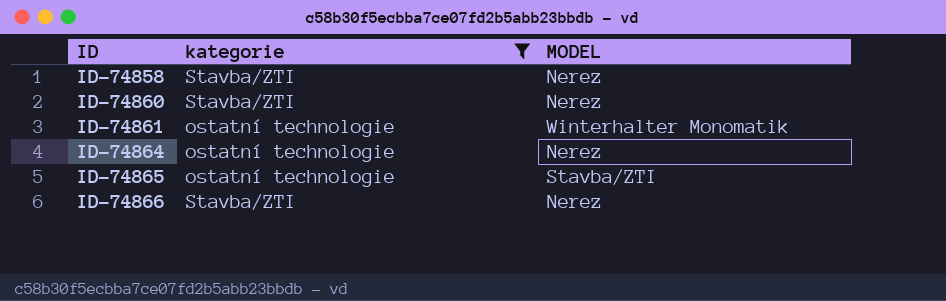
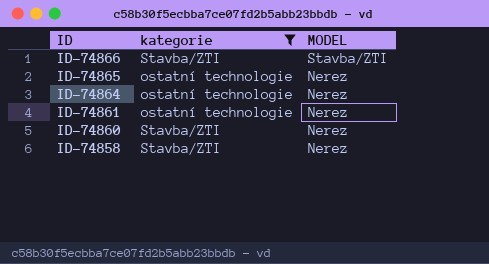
row order: ID ascending -> ID descending
ID-74866 | MODEL: Nerez -> Stavba/ZTI
ID-74865 | MODEL: Stavba/ZTI -> Nerez
ID-74861 | MODEL: Winterhalter Monomatik -> Nerez

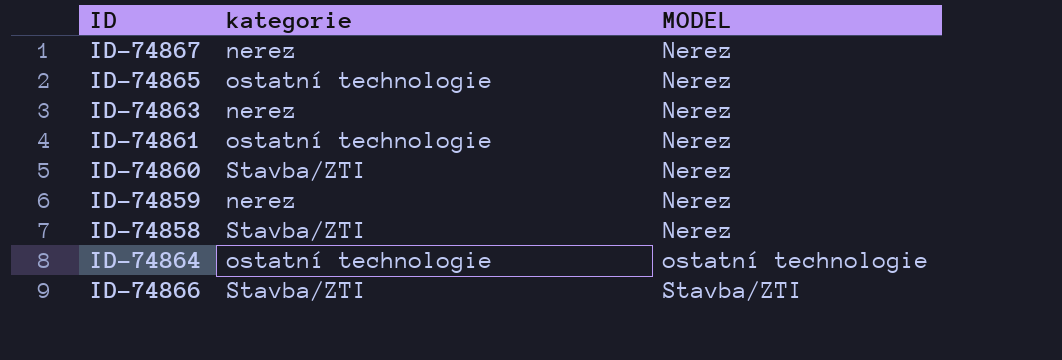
filter: kategorie != nerez -> none
row order: ID descending -> MODEL ascending
ID-74864 | MODEL: Nerez -> ostatní technologie

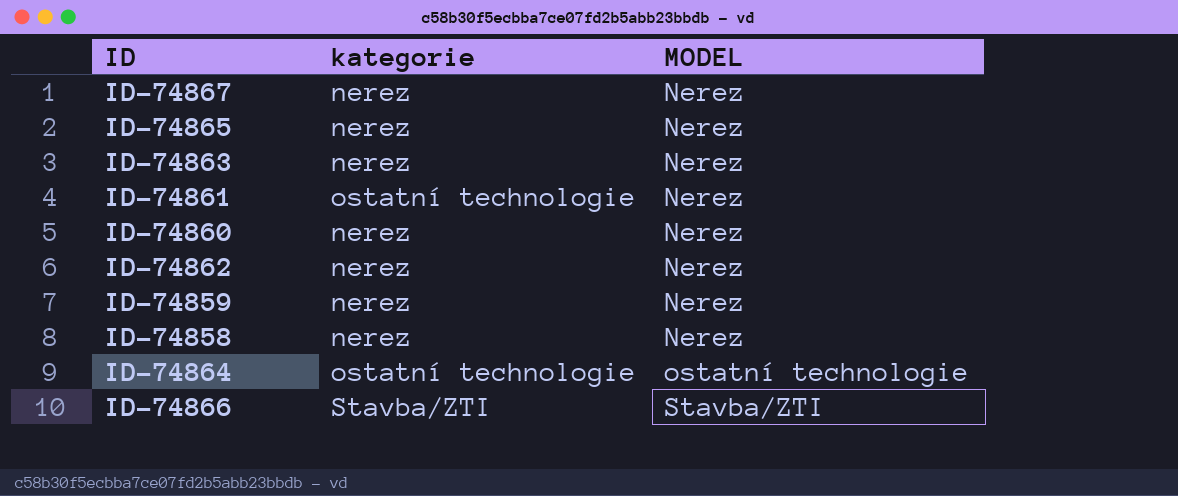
ID-74865 | kategorie: ostatní technologie -> nerez
ID-74860 | kategorie: Stavba/ZTI -> nerez
row ID-74862: none -> nerez | Nerez
ID-74858 | kategorie: Stavba/ZTI -> nerez

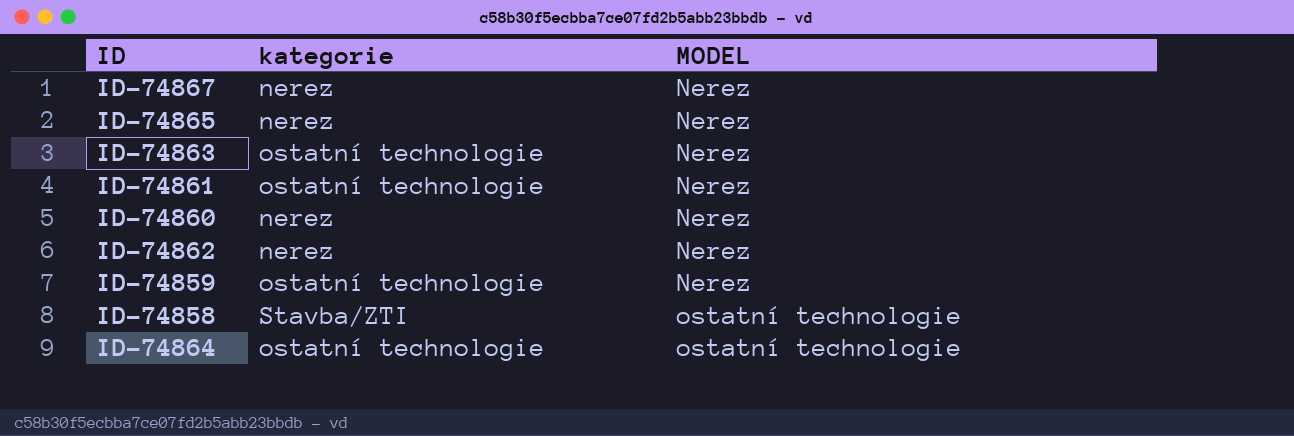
row ID-74866: Stavba/ZTI | Stavba/ZTI -> none
ID-74863 | kategorie: nerez -> ostatní technologie
ID-74859 | kategorie: nerez -> ostatní technologie
ID-74858 | kategorie: nerez -> Stavba/ZTI
ID-74858 | MODEL: Nerez -> ostatní technologie

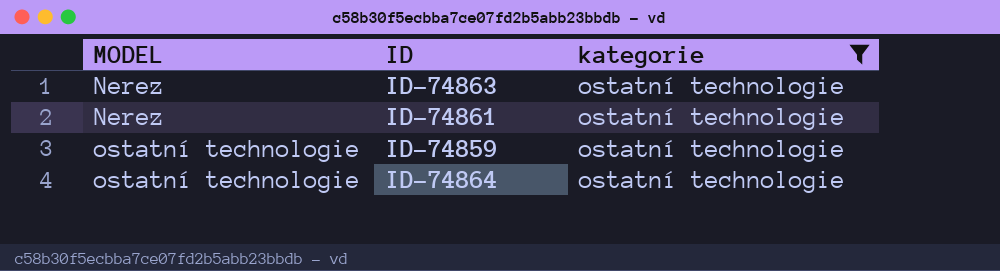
filter: none -> kategorie = ostatní technologie
column MODEL | position: 3 -> 1
ID-74859 | MODEL: Nerez -> ostatní technologie

